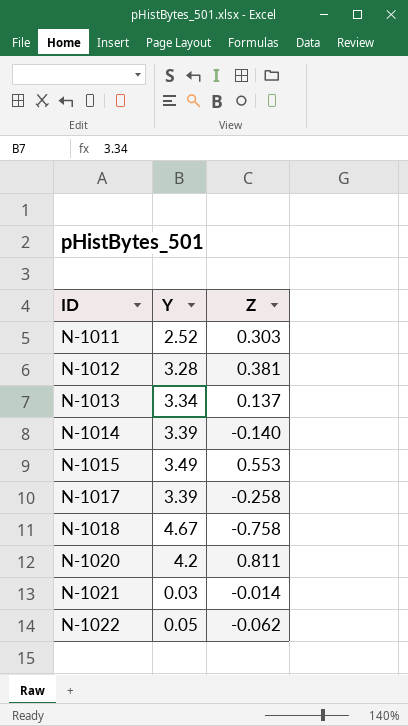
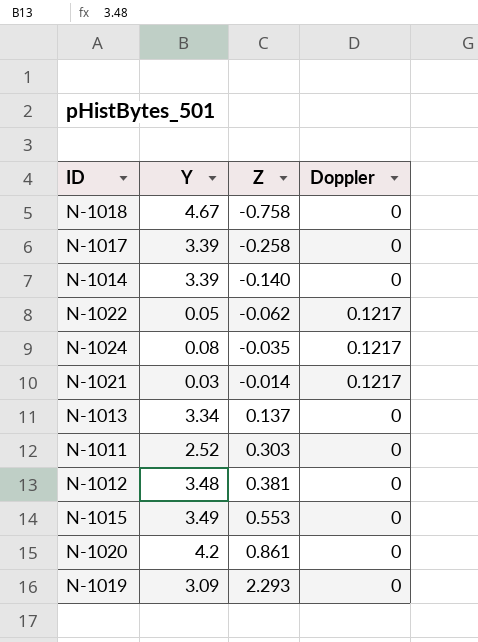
row order: ID ascending -> Z ascending
column Doppler | position: none -> 4
row N-1024: none -> 0.08 | -0.035 | 0.1217
N-1012 | Y: 3.28 -> 3.48
N-1020 | Z: 0.811 -> 0.861
row N-1019: none -> 3.09 | 2.293 | 0

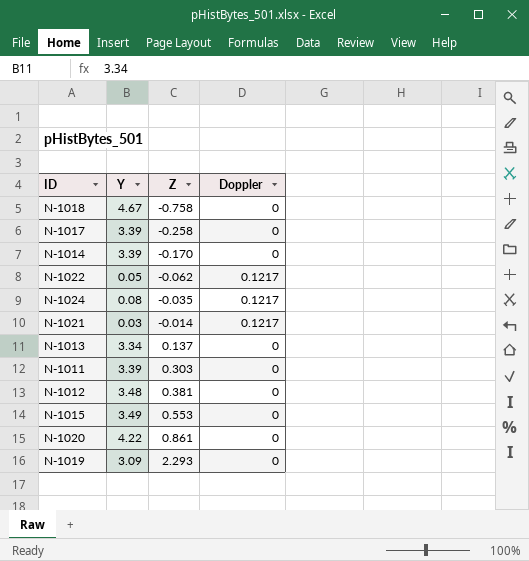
N-1014 | Z: -0.140 -> -0.170
N-1011 | Y: 2.52 -> 3.39
N-1020 | Y: 4.2 -> 4.22

